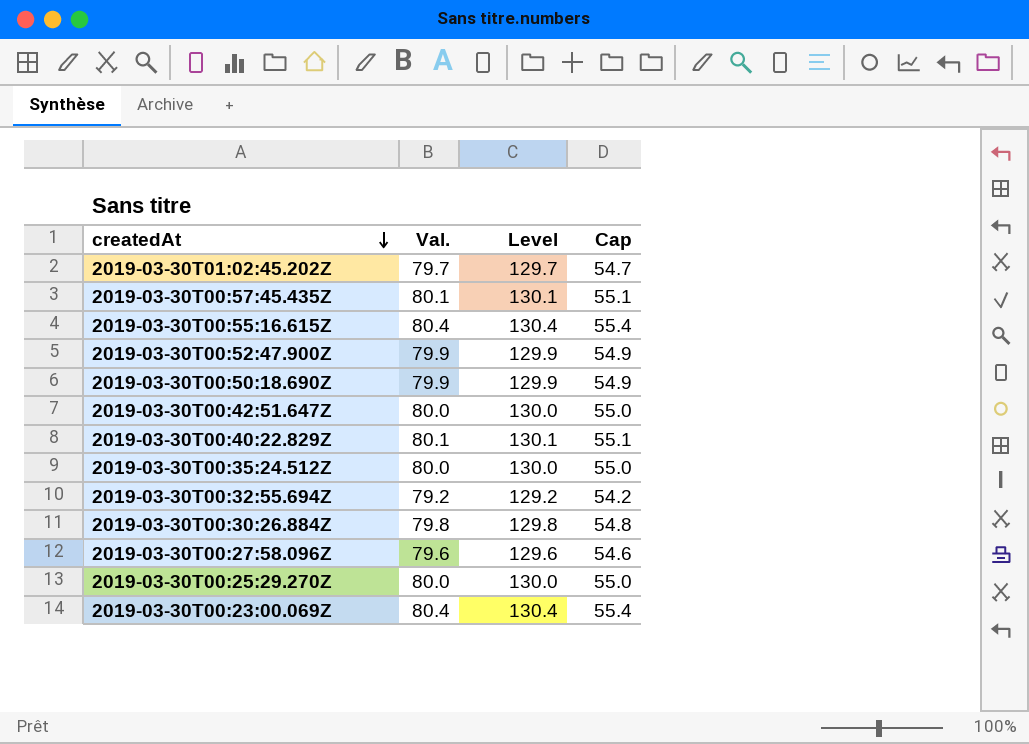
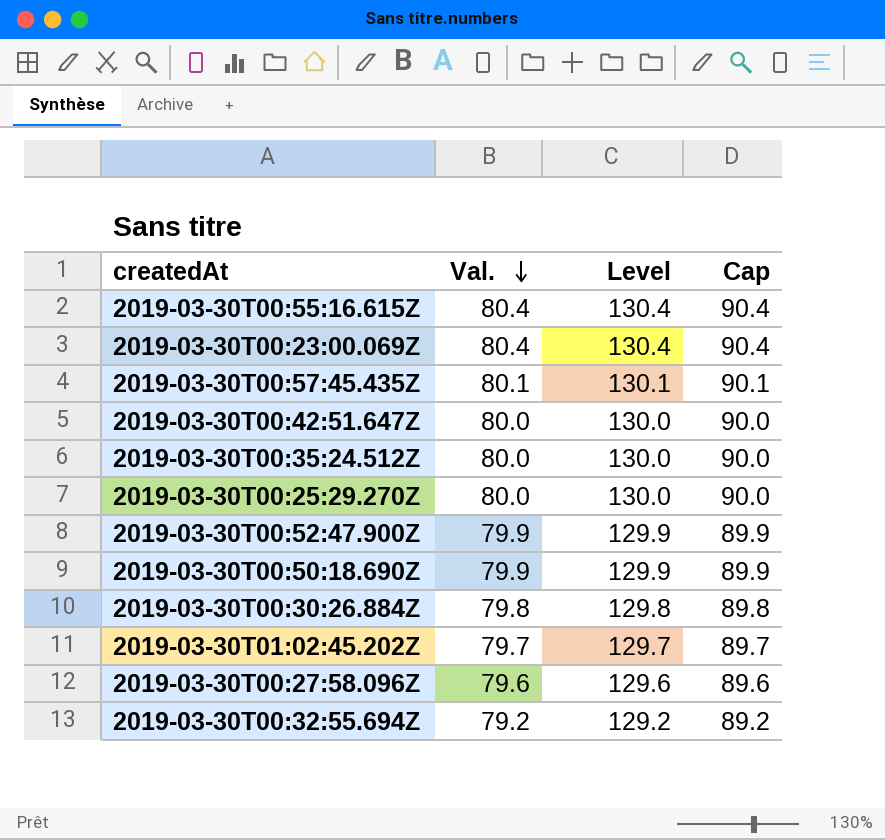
row order: createdAt descending -> Val. descending
column Cap | formula: [Val.] - 25 -> [Val.] + 10
row 2019-03-30T00:40:22.829Z: 80.1 | 130.1 | 55.1 -> none

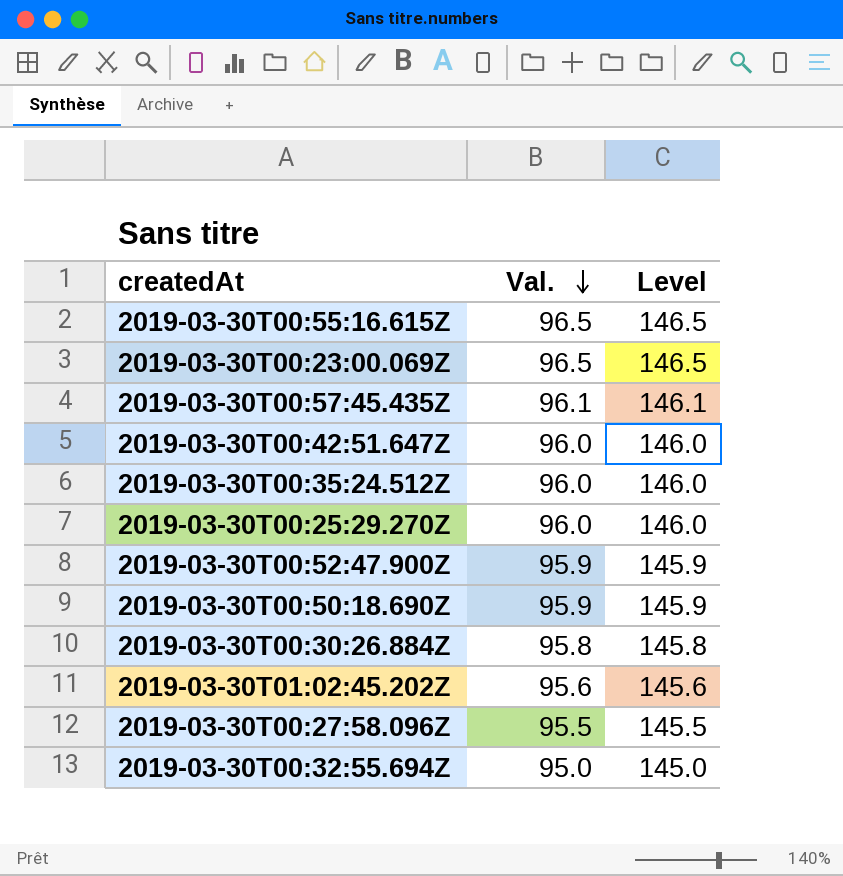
column Cap | formula: [Val.] + 10 -> none
2019-03-30T00:55:16.615Z | Val.: 80.4 -> 96.5
2019-03-30T00:55:16.615Z | Level: 130.4 -> 146.5
2019-03-30T00:23:00.069Z | Val.: 80.4 -> 96.5
2019-03-30T00:23:00.069Z | Level: 130.4 -> 146.5
2019-03-30T00:57:45.435Z | Val.: 80.1 -> 96.1
2019-03-30T00:57:45.435Z | Level: 130.1 -> 146.1
2019-03-30T00:42:51.647Z | Val.: 80.0 -> 96.0
2019-03-30T00:42:51.647Z | Level: 130.0 -> 146.0
2019-03-30T00:35:24.512Z | Val.: 80.0 -> 96.0
2019-03-30T00:35:24.512Z | Level: 130.0 -> 146.0
2019-03-30T00:25:29.270Z | Val.: 80.0 -> 96.0
2019-03-30T00:25:29.270Z | Level: 130.0 -> 146.0
2019-03-30T00:52:47.900Z | Val.: 79.9 -> 95.9
2019-03-30T00:52:47.900Z | Level: 129.9 -> 145.9
2019-03-30T00:50:18.690Z | Val.: 79.9 -> 95.9
2019-03-30T00:50:18.690Z | Level: 129.9 -> 145.9
2019-03-30T00:30:26.884Z | Val.: 79.8 -> 95.8
2019-03-30T00:30:26.884Z | Level: 129.8 -> 145.8
2019-03-30T01:02:45.202Z | Val.: 79.7 -> 95.6
2019-03-30T01:02:45.202Z | Level: 129.7 -> 145.6
2019-03-30T00:27:58.096Z | Val.: 79.6 -> 95.5
2019-03-30T00:27:58.096Z | Level: 129.6 -> 145.5
2019-03-30T00:32:55.694Z | Val.: 79.2 -> 95.0
2019-03-30T00:32:55.694Z | Level: 129.2 -> 145.0

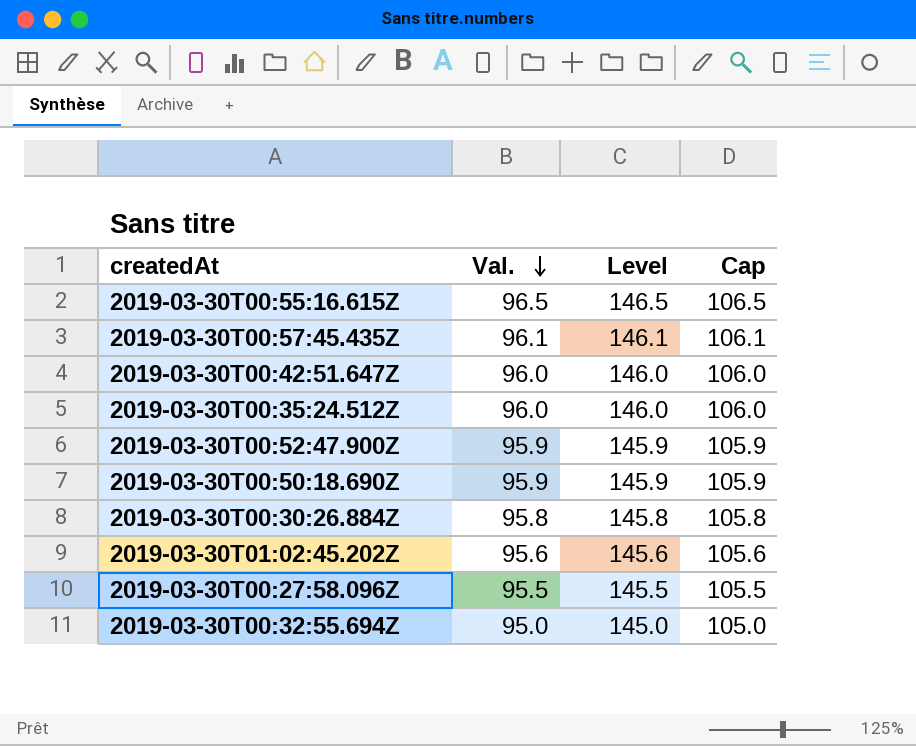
column Cap | formula: none -> [Val.] + 10
row 2019-03-30T00:23:00.069Z: 96.5 | 146.5 -> none
row 2019-03-30T00:25:29.270Z: 96.0 | 146.0 -> none

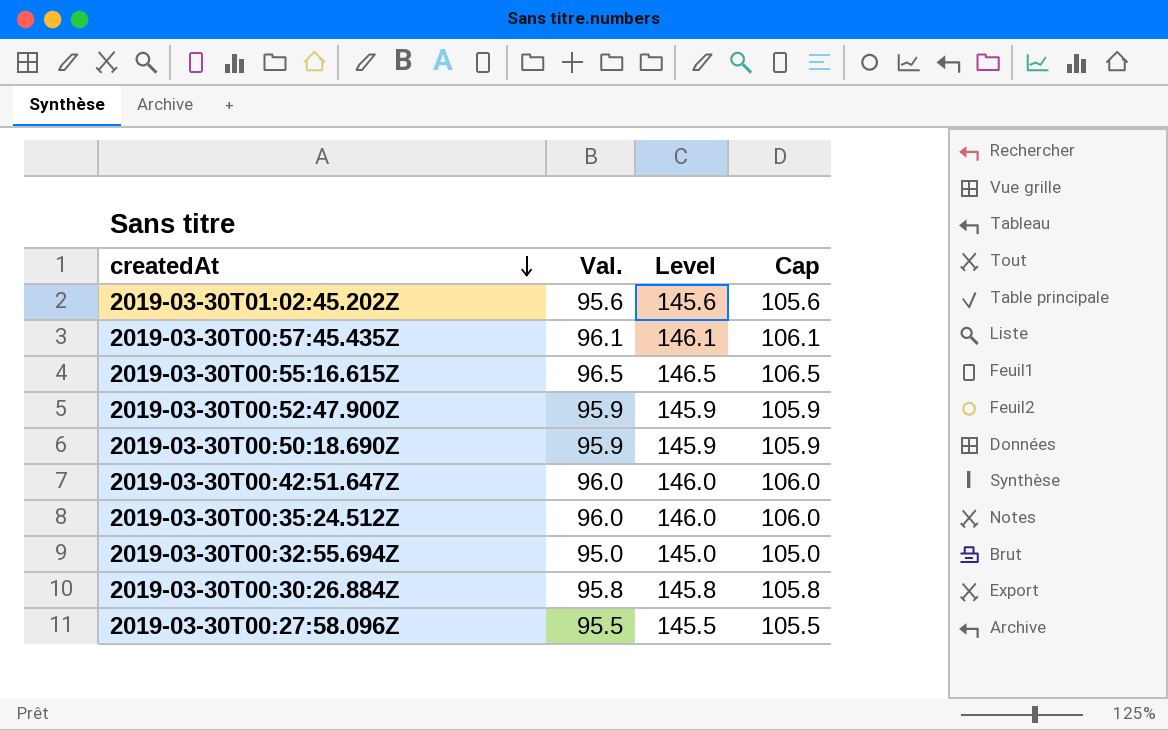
row order: Val. descending -> createdAt descending

